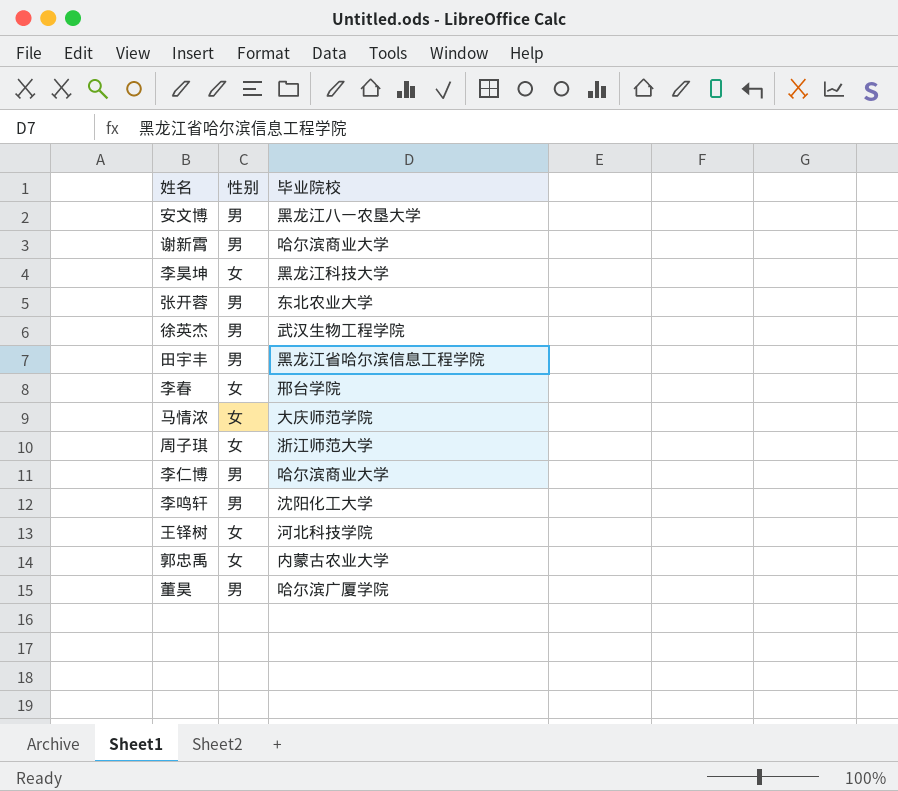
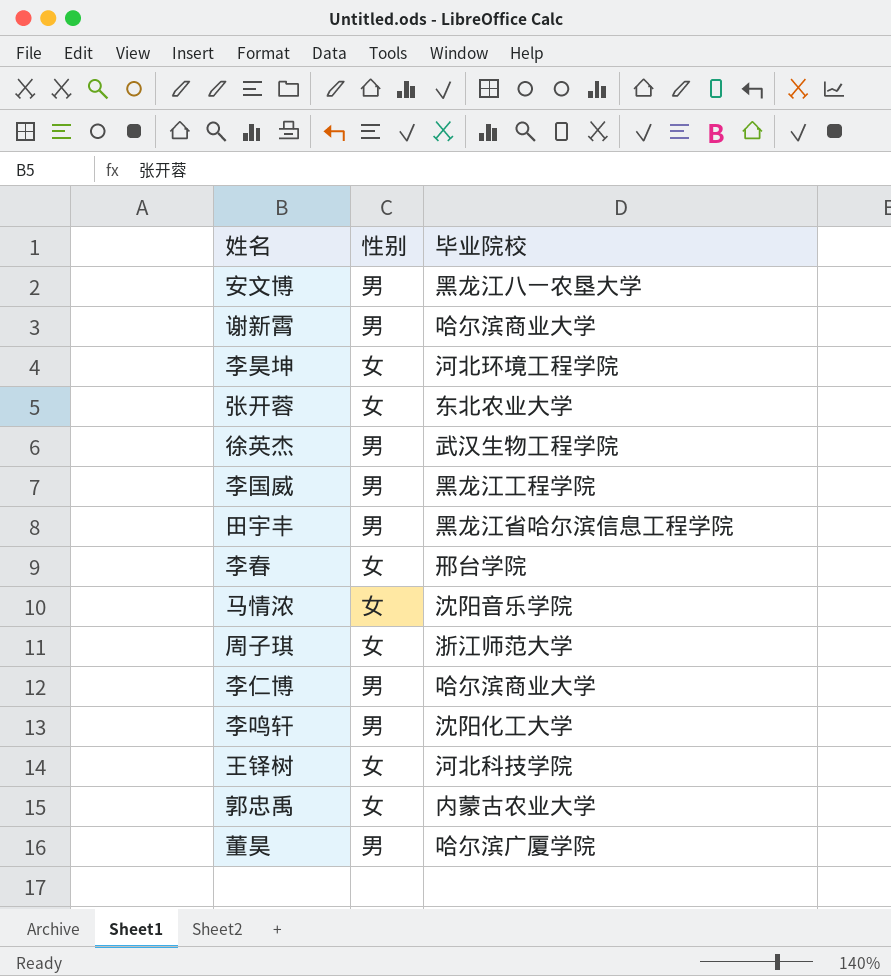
李昊坤 | 毕业院校: 黑龙江科技大学 -> 河北环境工程学院
张开蓉 | 性别: 男 -> 女
row 李国威: none -> 男 | 黑龙江工程学院
马情浓 | 毕业院校: 大庆师范学院 -> 沈阳音乐学院

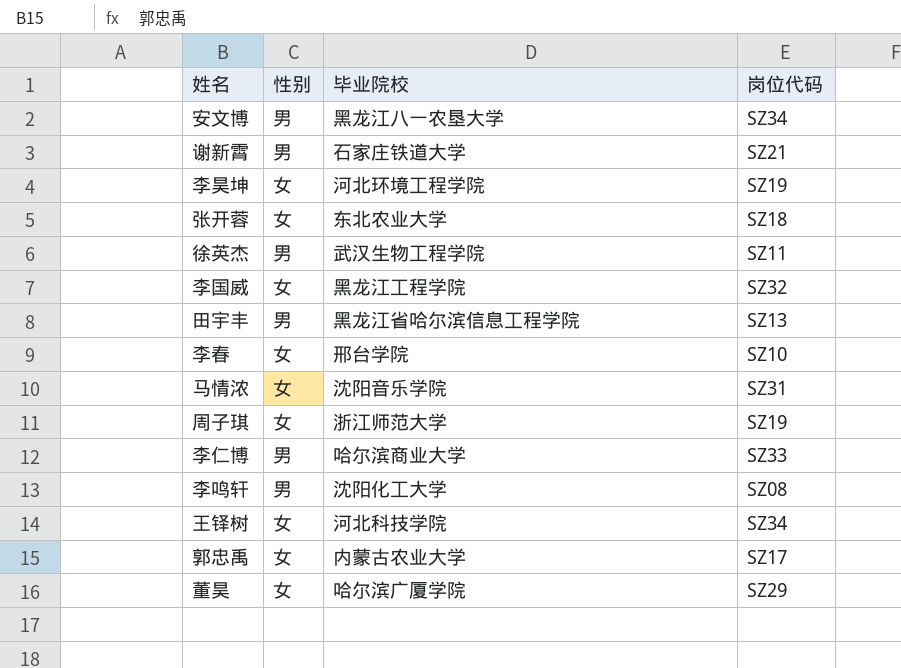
column 岗位代码 | position: none -> 4
谢新霄 | 毕业院校: 哈尔滨商业大学 -> 石家庄铁道大学
李国威 | 性别: 男 -> 女
董昊 | 性别: 男 -> 女

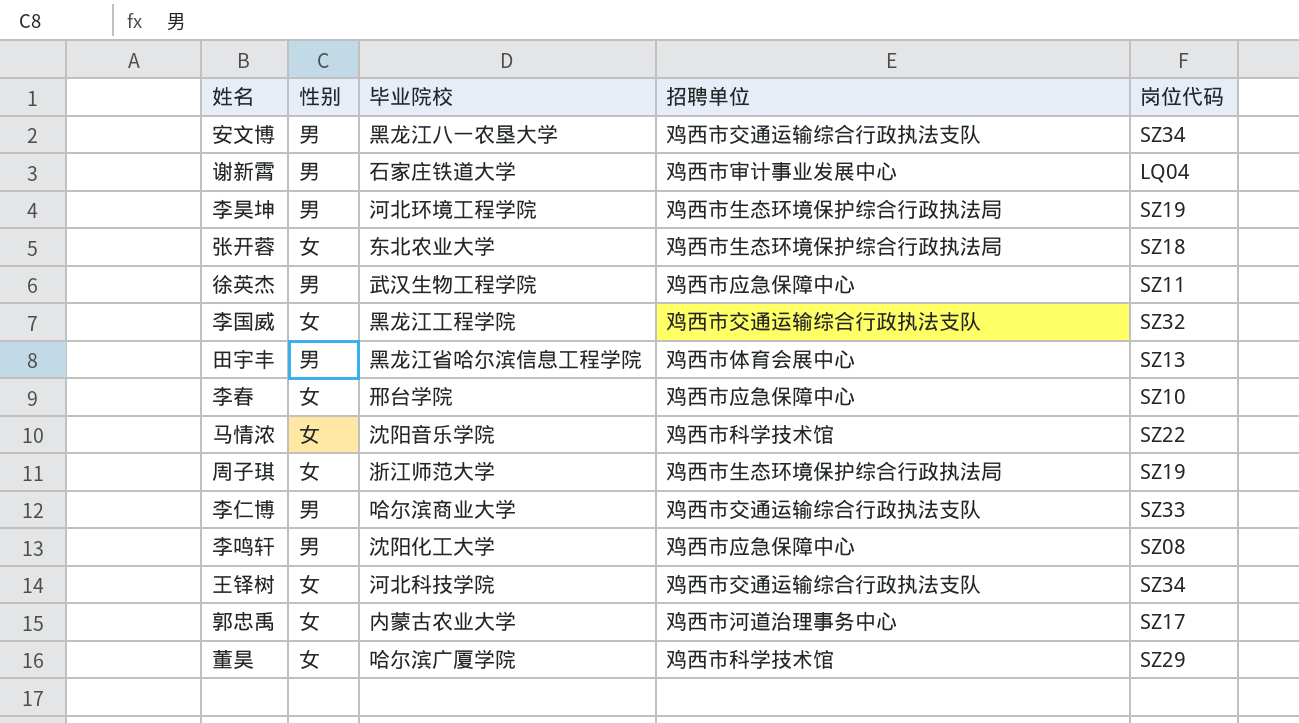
column 招聘单位 | position: none -> 4
谢新霄 | 岗位代码: SZ21 -> LQ04
李昊坤 | 性别: 女 -> 男
马情浓 | 岗位代码: SZ31 -> SZ22

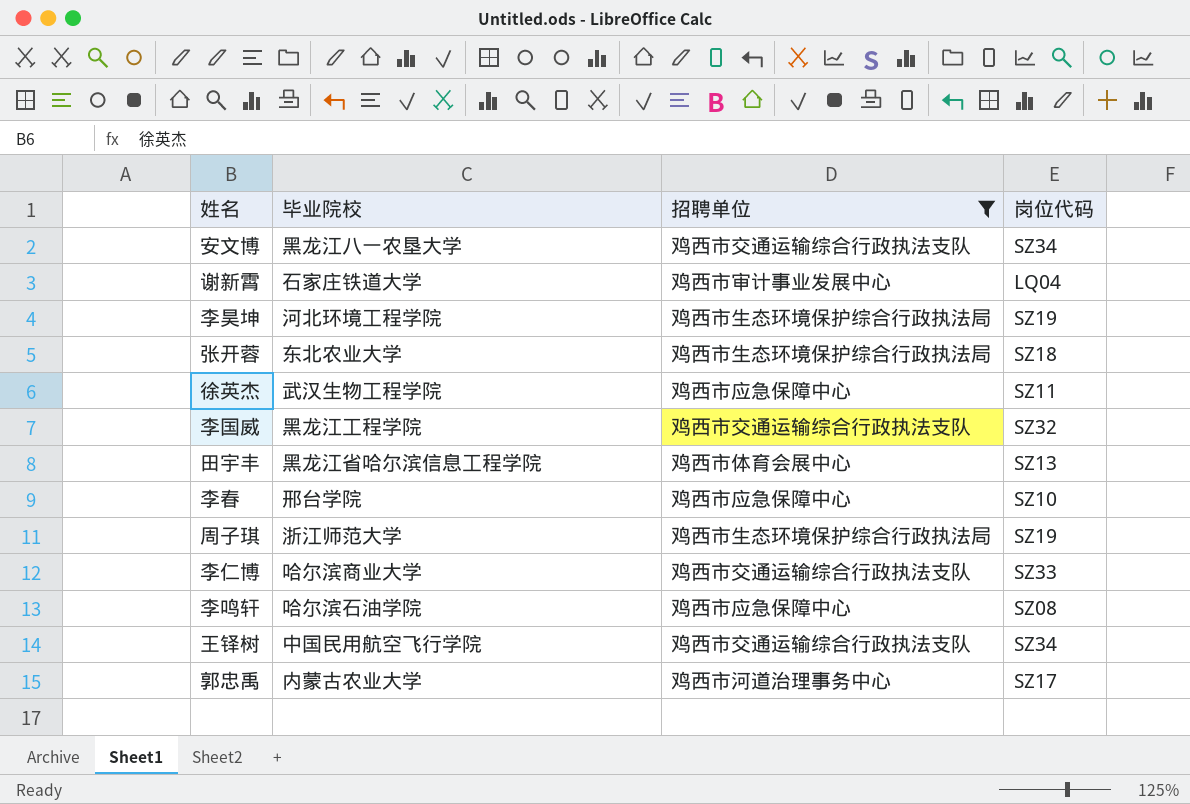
filter: none -> 招聘单位 != 鸡西市科学技术馆
column 性别 | position: 2 -> none
李鸣轩 | 毕业院校: 沈阳化工大学 -> 哈尔滨石油学院
王铎树 | 毕业院校: 河北科技学院 -> 中国民用航空飞行学院

